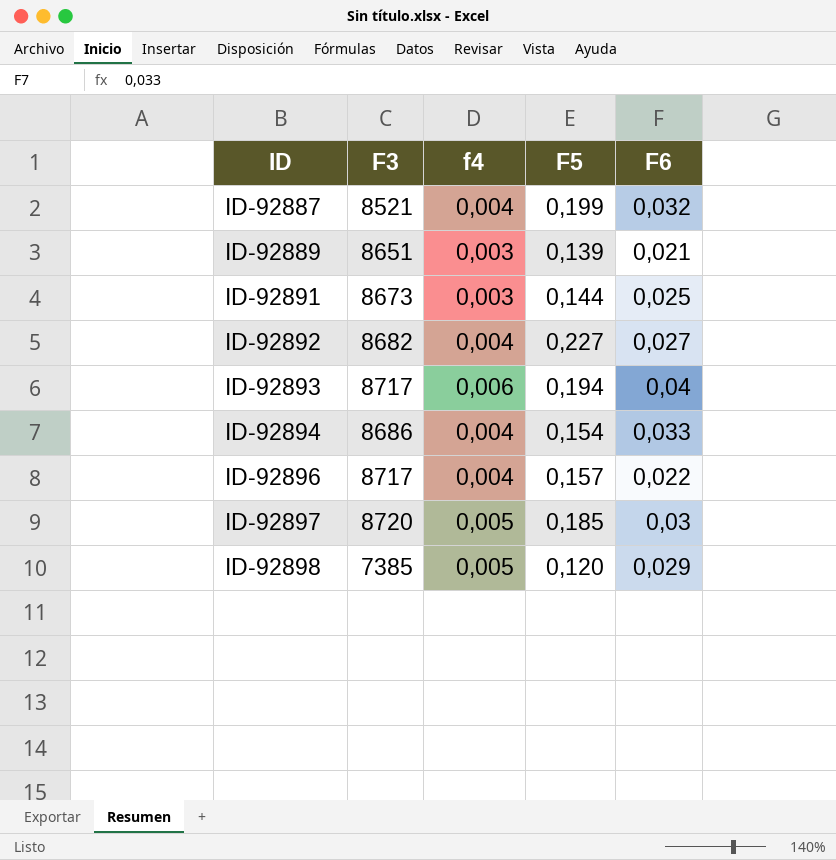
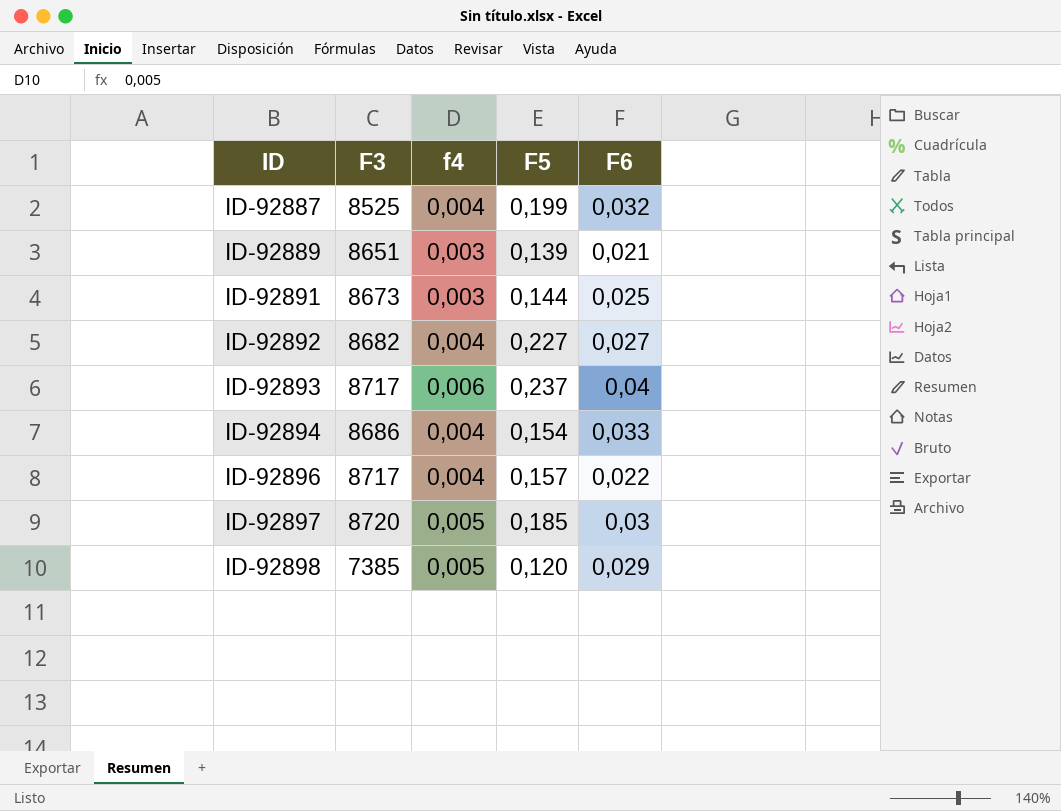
ID-92887 | F3: 8521 -> 8525
ID-92893 | F5: 0,194 -> 0,237

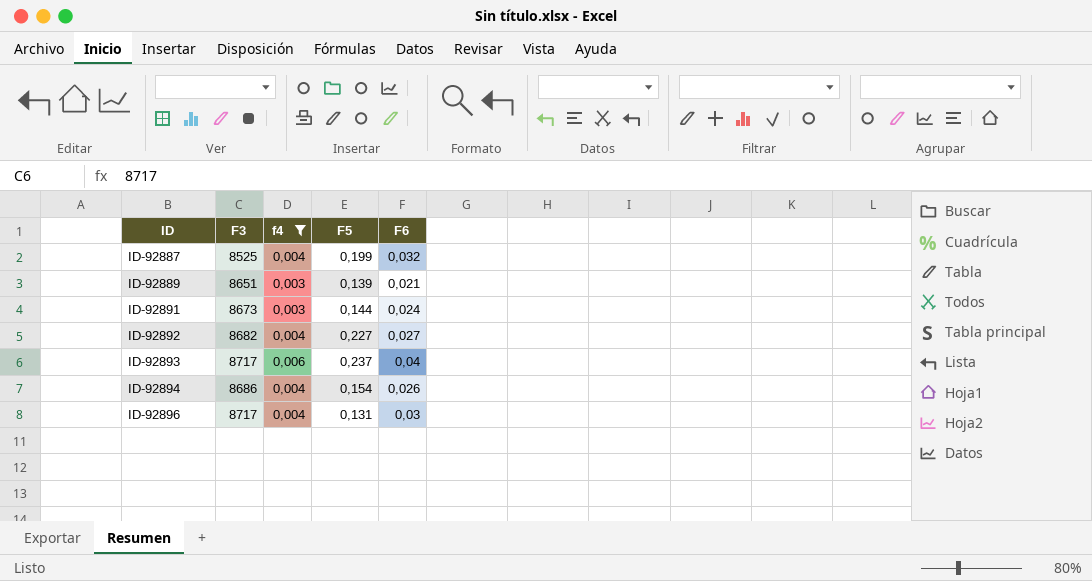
filter: none -> f4 != 0,005
ID-92891 | F6: 0,025 -> 0,024
ID-92894 | F6: 0,033 -> 0,026
ID-92896 | F5: 0,157 -> 0,131
ID-92896 | F6: 0,022 -> 0,03

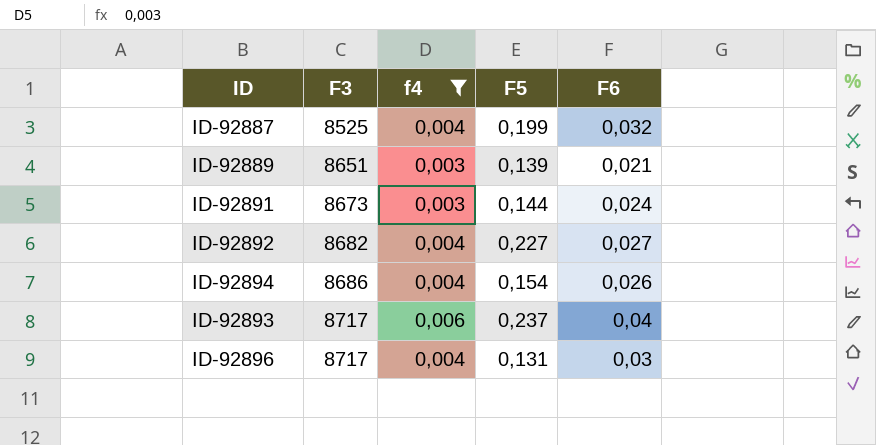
row order: ID ascending -> F3 ascending

